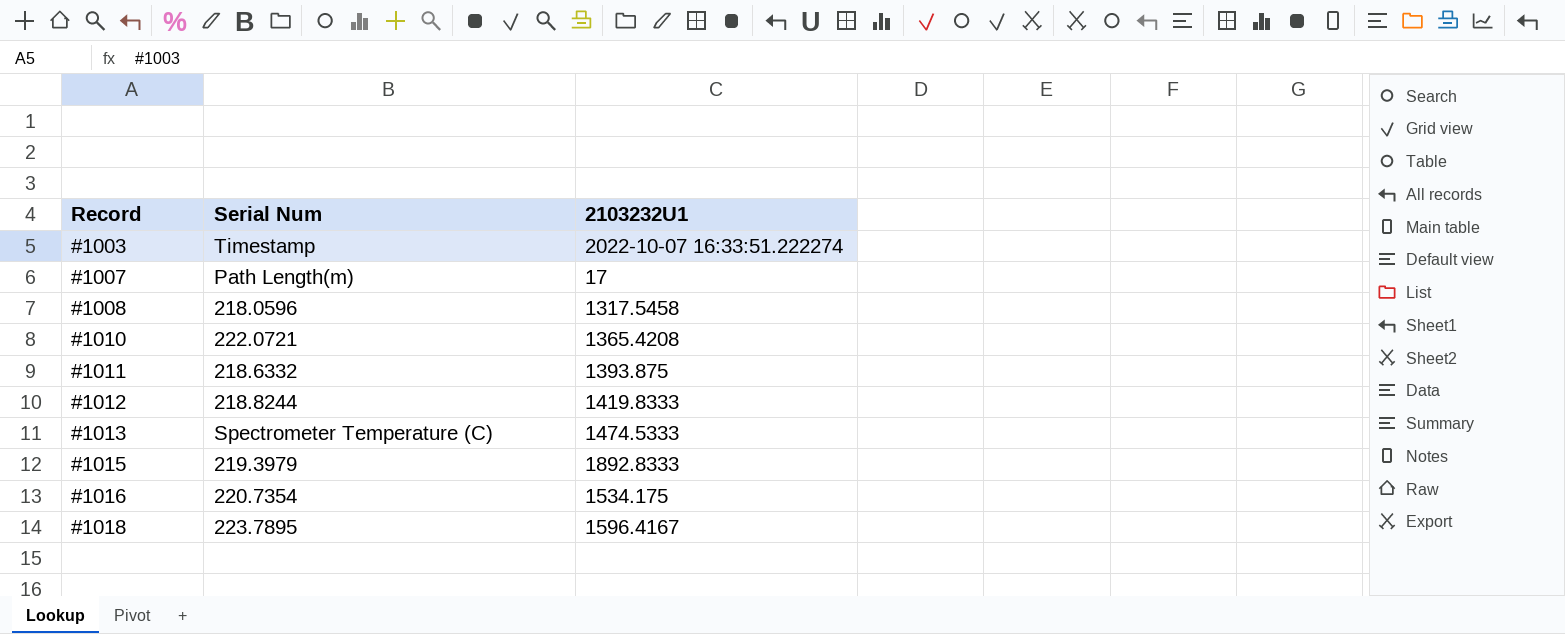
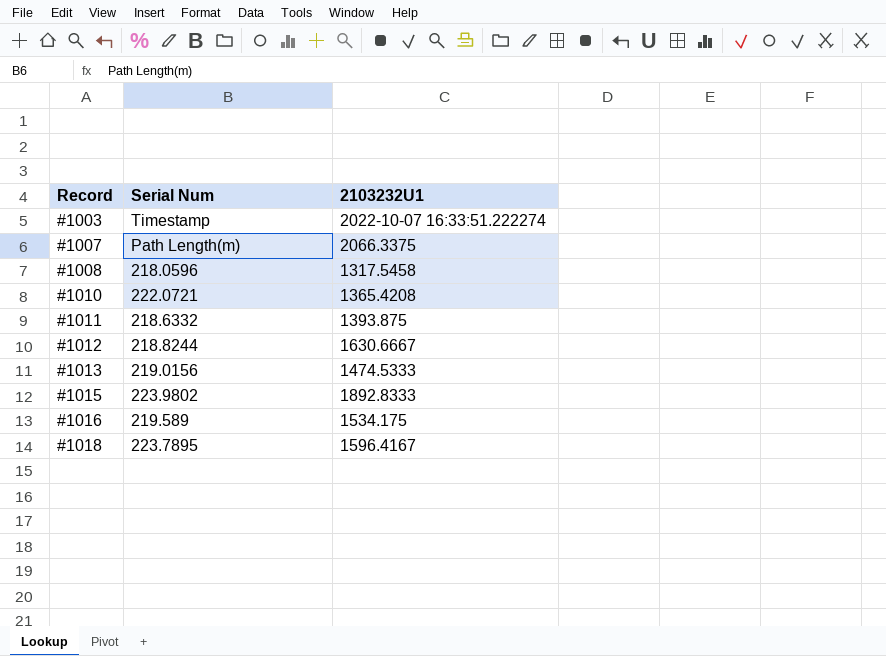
#1007 | 2103232U1: 17 -> 2066.3375
#1012 | 2103232U1: 1419.8333 -> 1630.6667
#1013 | Serial Num: Spectrometer Temperature (C) -> 219.0156
#1015 | Serial Num: 219.3979 -> 223.9802
#1016 | Serial Num: 220.7354 -> 219.589

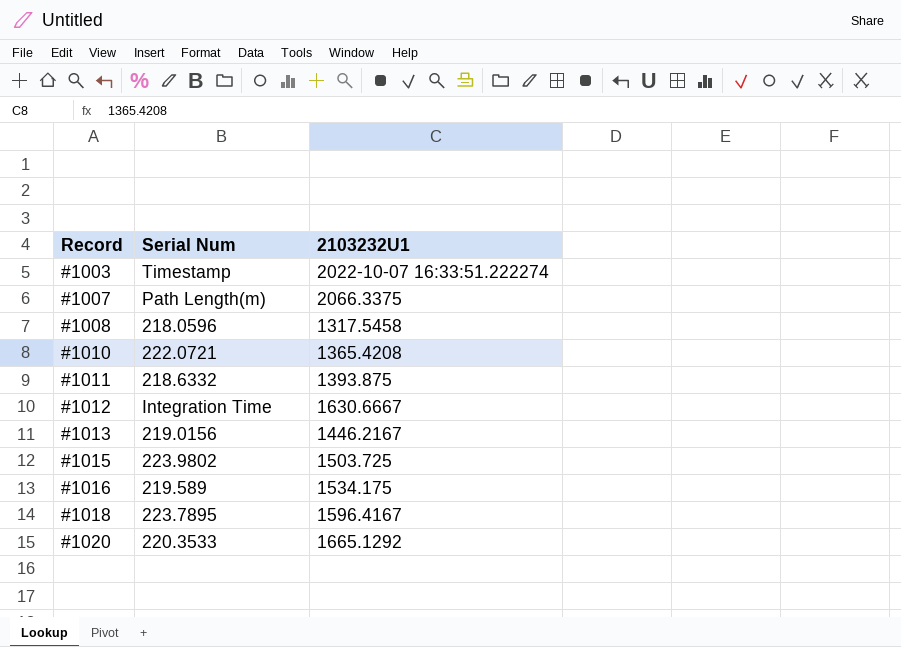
#1012 | Serial Num: 218.8244 -> Integration Time
#1013 | 2103232U1: 1474.5333 -> 1446.2167
#1015 | 2103232U1: 1892.8333 -> 1503.725
row #1020: none -> 220.3533 | 1665.1292

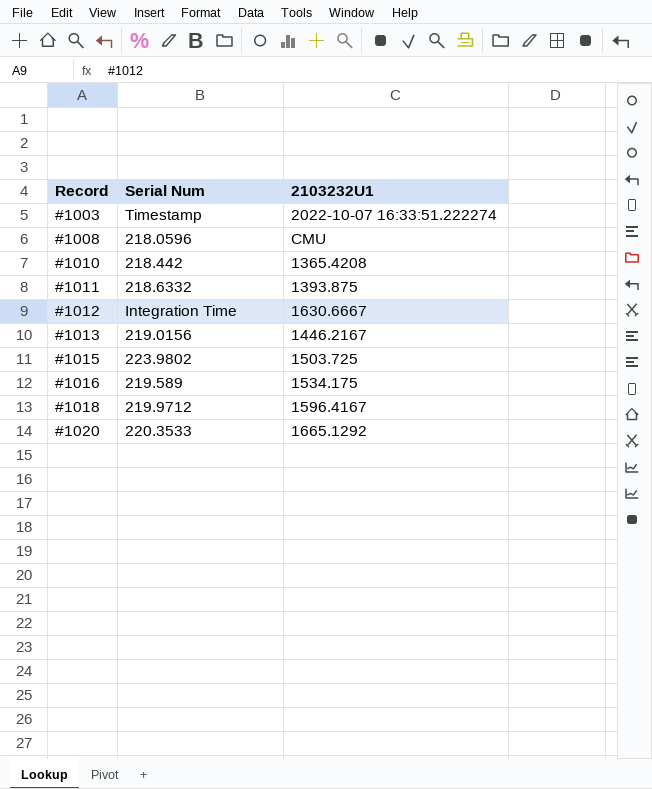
row #1007: Path Length(m) | 2066.3375 -> none
#1008 | 2103232U1: 1317.5458 -> CMU
#1010 | Serial Num: 222.0721 -> 218.442
#1018 | Serial Num: 223.7895 -> 219.9712

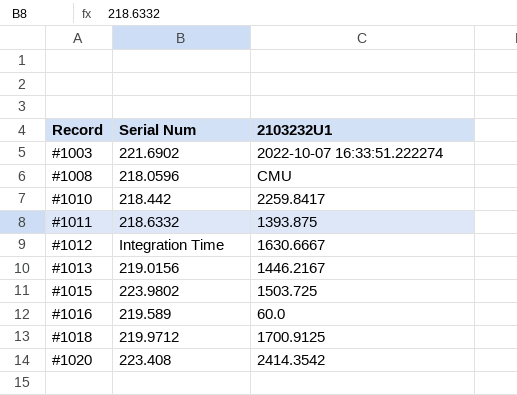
#1003 | Serial Num: Timestamp -> 221.6902
#1010 | 2103232U1: 1365.4208 -> 2259.8417
#1016 | 2103232U1: 1534.175 -> 60.0
#1018 | 2103232U1: 1596.4167 -> 1700.9125
#1020 | Serial Num: 220.3533 -> 223.408
#1020 | 2103232U1: 1665.1292 -> 2414.3542

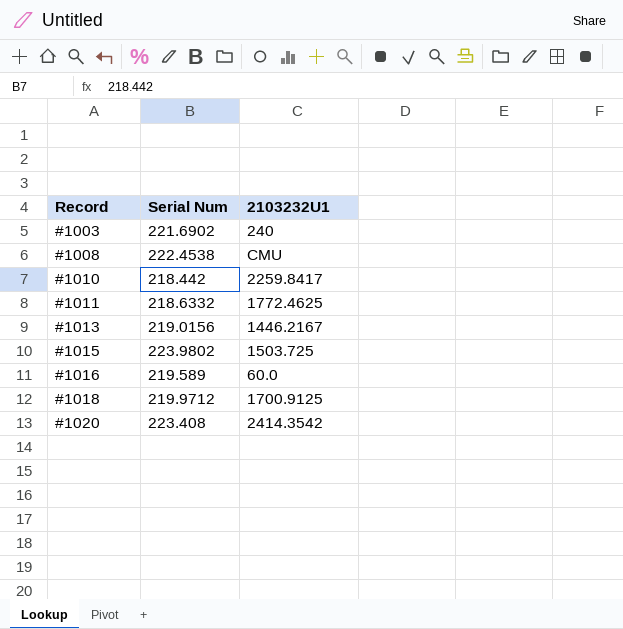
row #1012: Integration Time | 1630.6667 -> none
#1003 | 2103232U1: 2022-10-07 16:33:51.222274 -> 240
#1008 | Serial Num: 218.0596 -> 222.4538
#1011 | 2103232U1: 1393.875 -> 1772.4625

